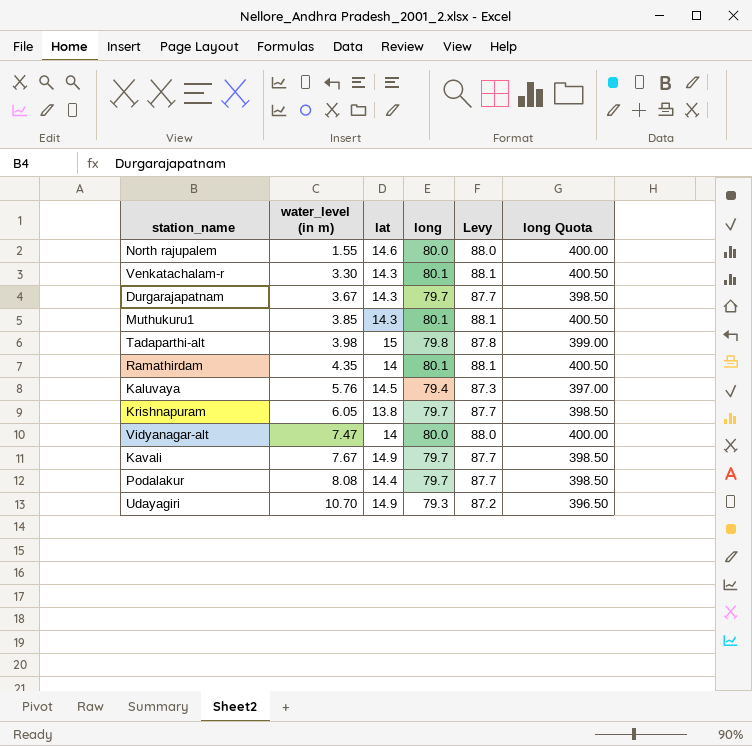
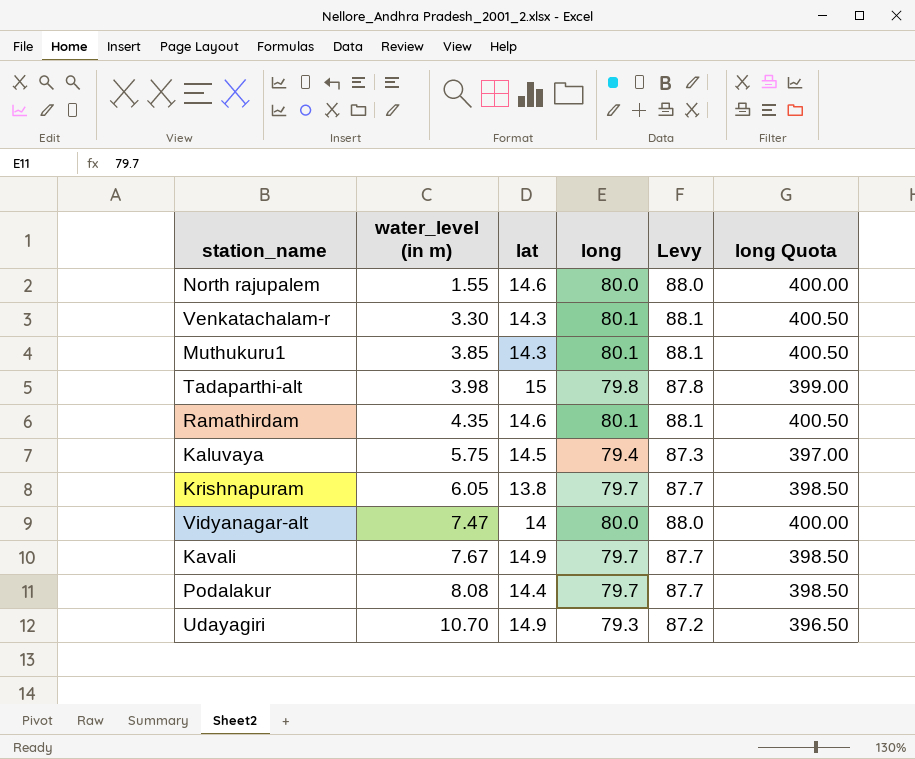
row Durgarajapatnam: 3.67 | 14.3 | 79.7 | 87.7 | 398.50 -> none
Ramathirdam | lat: 14 -> 14.6
Kaluvaya | water_level (in m): 5.76 -> 5.75

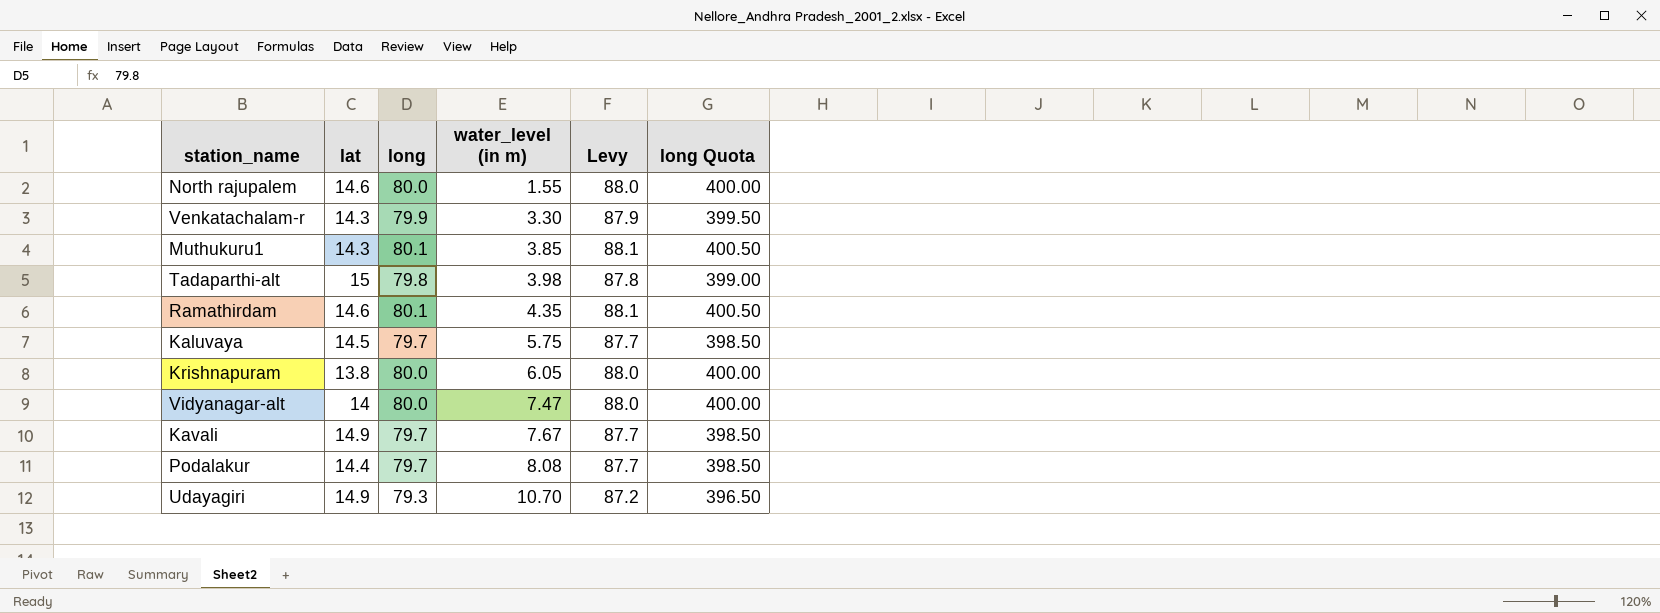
column water_level (in m) | position: 2 -> 4
Venkatachalam-r | long: 80.1 -> 79.9
Venkatachalam-r | Levy: 88.1 -> 87.9
Venkatachalam-r | long Quota: 400.50 -> 399.50
Kaluvaya | long: 79.4 -> 79.7
Kaluvaya | Levy: 87.3 -> 87.7
Kaluvaya | long Quota: 397.00 -> 398.50
Krishnapuram | long: 79.7 -> 80.0
Krishnapuram | Levy: 87.7 -> 88.0
Krishnapuram | long Quota: 398.50 -> 400.00

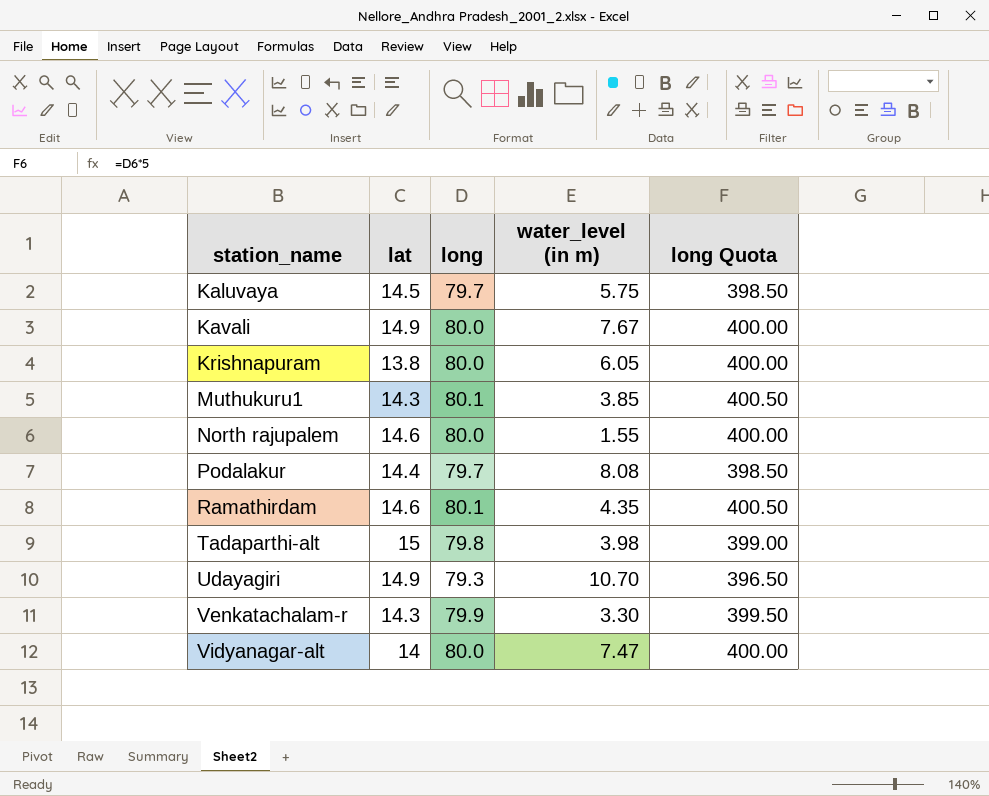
row order: water_level (in m) ascending -> station_name ascending
column Levy | formula: [long] * 1.1 -> none
Kavali | long: 79.7 -> 80.0
Kavali | long Quota: 398.50 -> 400.00

